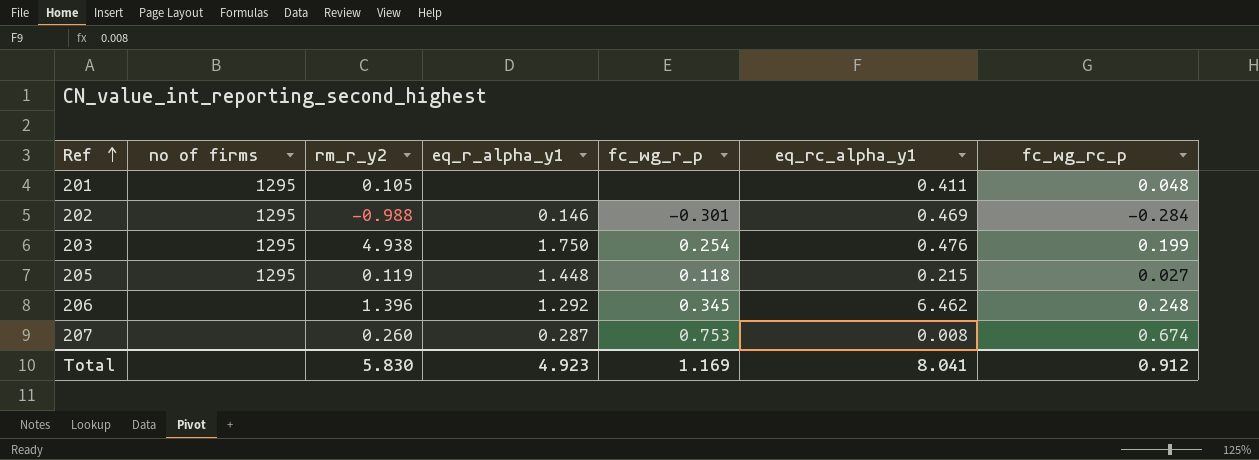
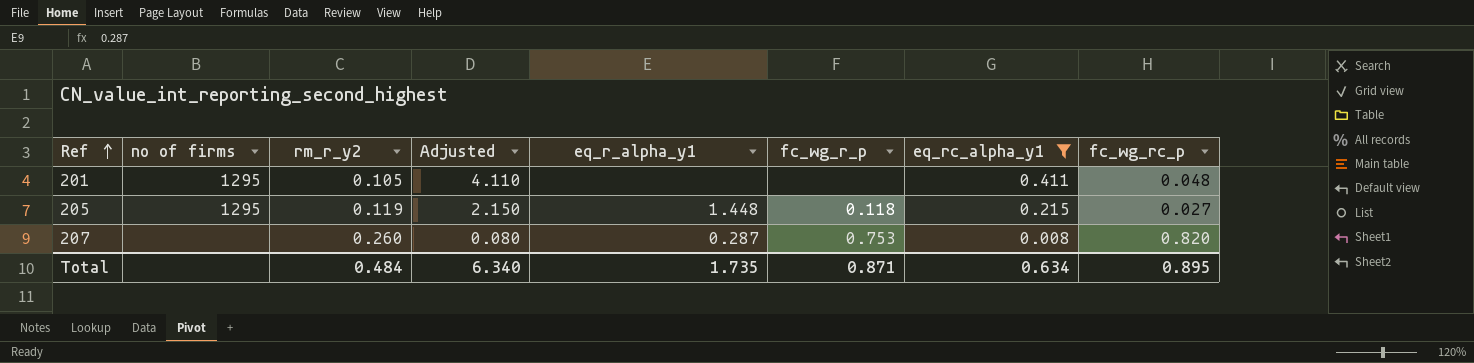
filter: none -> eq_rc_alpha_y1 <= 0.411
column Adjusted | formula: none -> [eq_rc_alpha_y1] * 10
207 | fc_wg_rc_p: 0.674 -> 0.820
Total | rm_r_y2: 5.830 -> 0.484
Total | eq_r_alpha_y1: 4.923 -> 1.735
Total | fc_wg_r_p: 1.169 -> 0.871
Total | eq_rc_alpha_y1: 8.041 -> 0.634
Total | fc_wg_rc_p: 0.912 -> 0.895

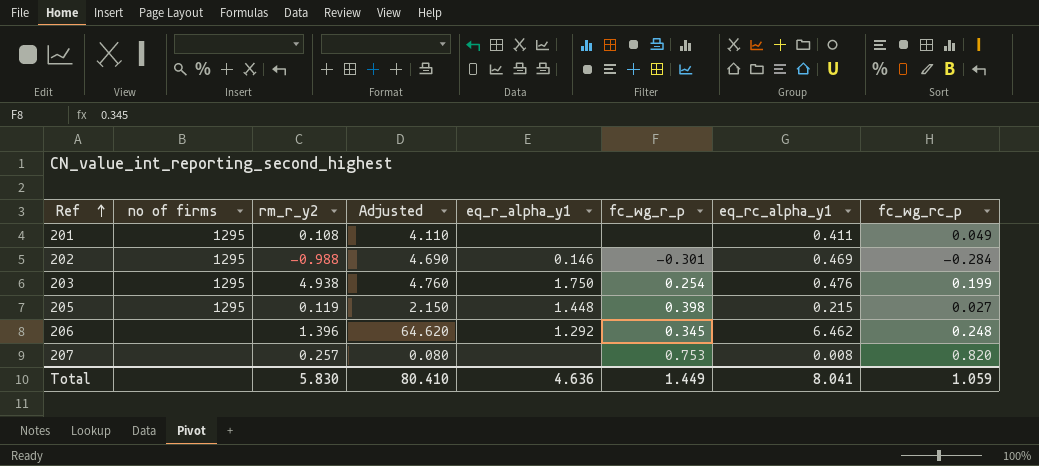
filter: eq_rc_alpha_y1 <= 0.411 -> none
201 | rm_r_y2: 0.105 -> 0.108
201 | fc_wg_rc_p: 0.048 -> 0.049
205 | fc_wg_r_p: 0.118 -> 0.398
207 | rm_r_y2: 0.260 -> 0.257
207 | eq_r_alpha_y1: 0.287 -> none
Total | rm_r_y2: 0.484 -> 5.830
Total | Adjusted: 6.340 -> 80.410
Total | eq_r_alpha_y1: 1.735 -> 4.636
Total | fc_wg_r_p: 0.871 -> 1.449
Total | eq_rc_alpha_y1: 0.634 -> 8.041
Total | fc_wg_rc_p: 0.895 -> 1.059

